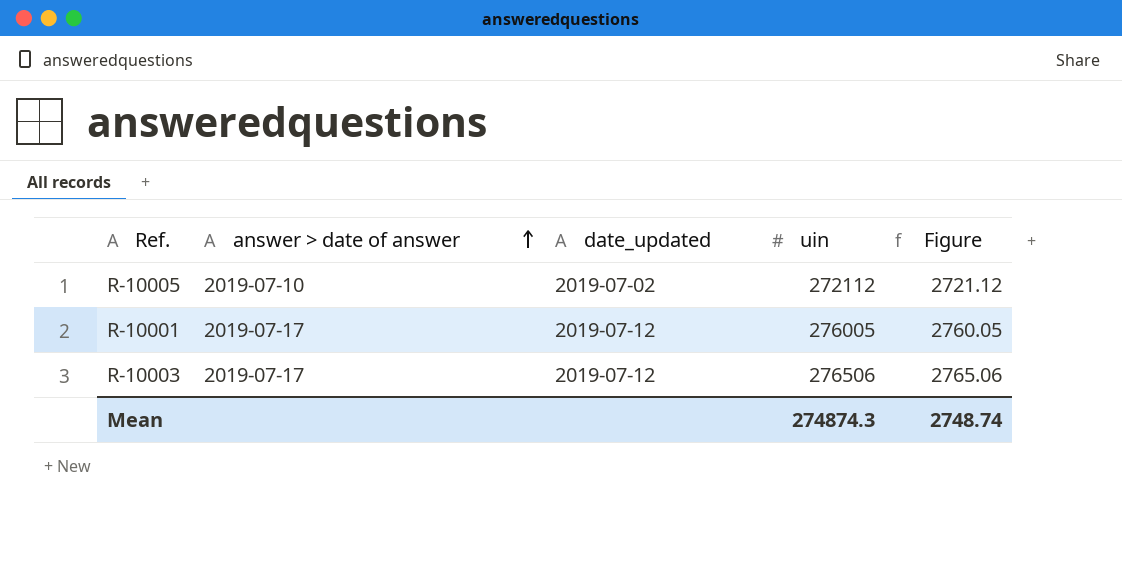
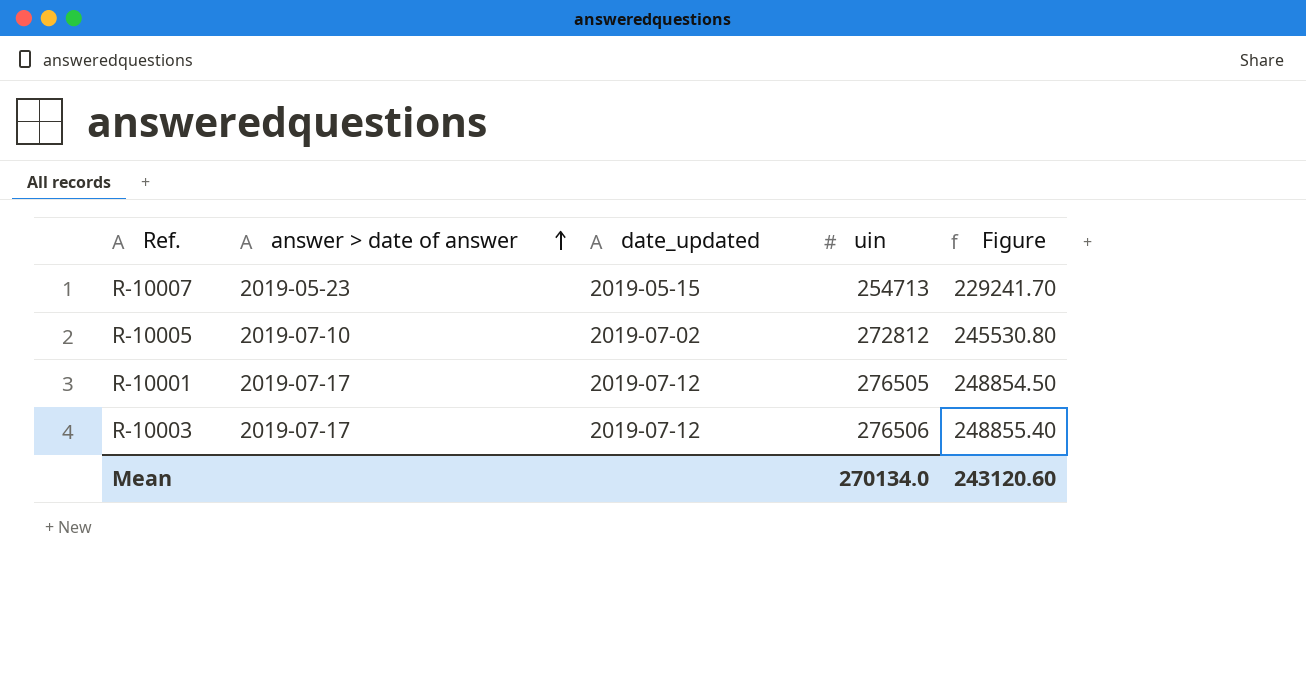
column Figure | formula: [uin] * 0.01 -> [uin] * 0.9
row R-10007: none -> 2019-05-23 | 2019-05-15 | 254713 | 229241.70
R-10005 | uin: 272112 -> 272812
R-10001 | uin: 276005 -> 276505
Mean | uin: 274874.3 -> 270134.0
Mean | Figure: 2748.74 -> 243120.60

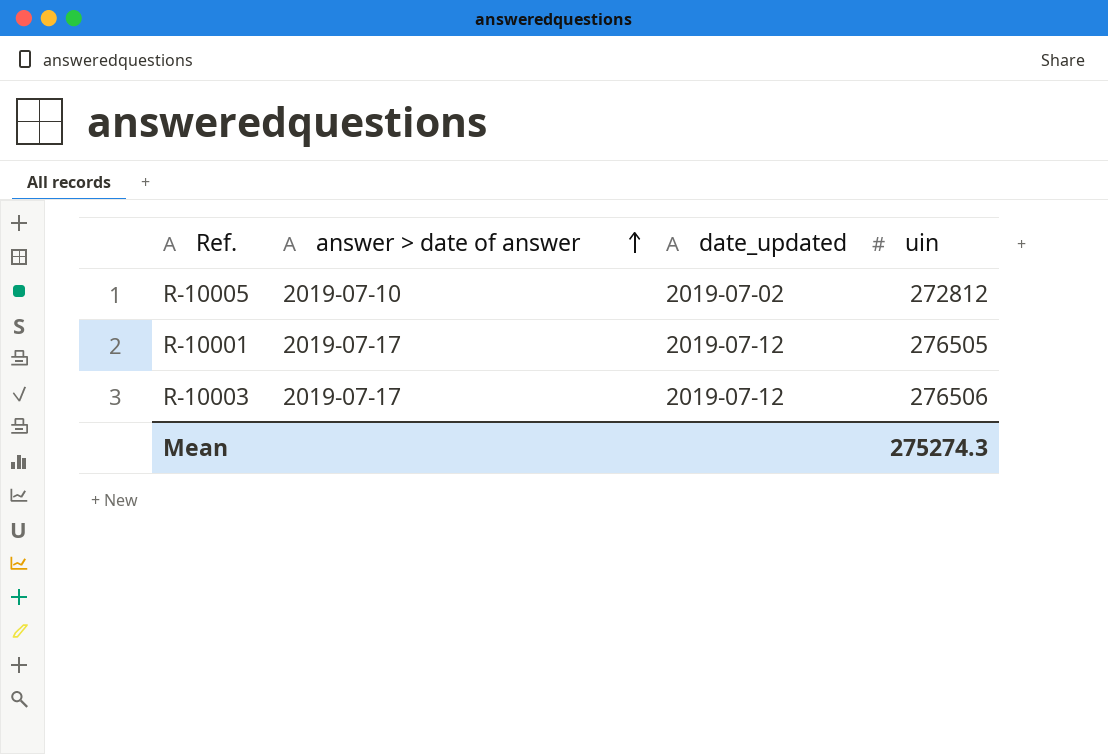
column Figure | formula: [uin] * 0.9 -> none
row R-10007: 2019-05-23 | 2019-05-15 | 254713 | 229241.70 -> none
Mean | uin: 270134.0 -> 275274.3

